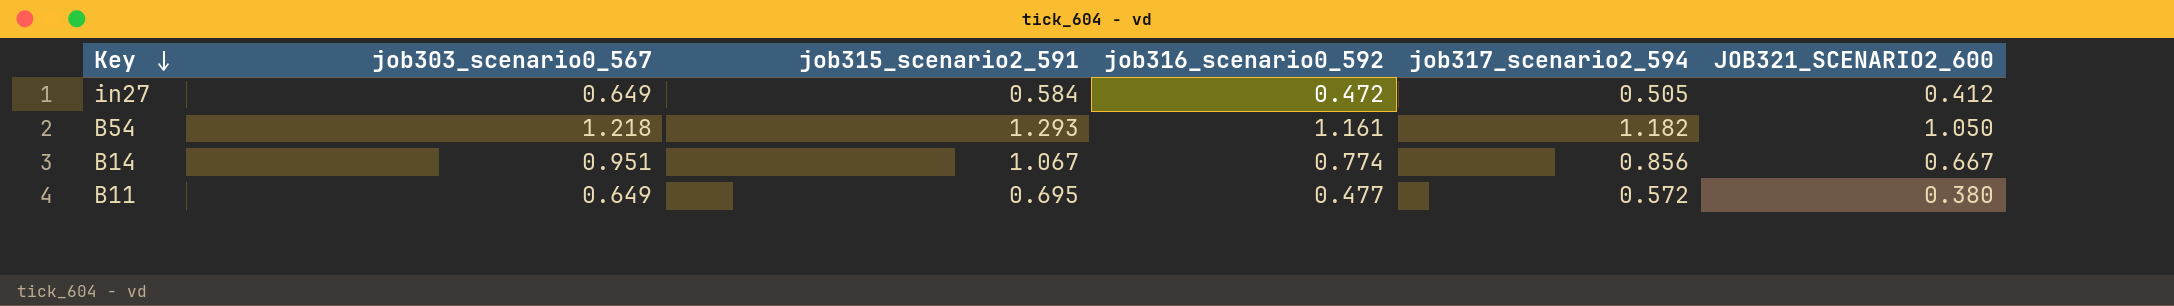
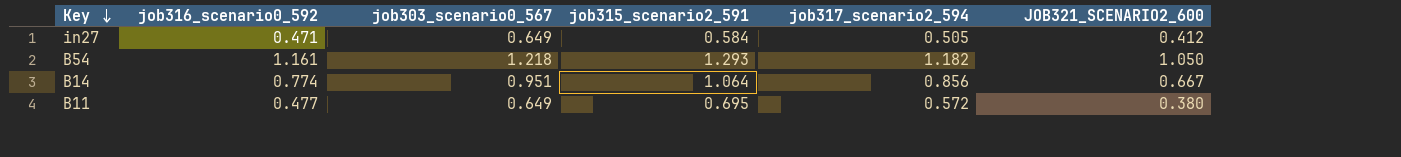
column job316_scenario0_592 | position: 4 -> 2
in27 | job316_scenario0_592: 0.472 -> 0.471
B14 | job315_scenario2_591: 1.067 -> 1.064

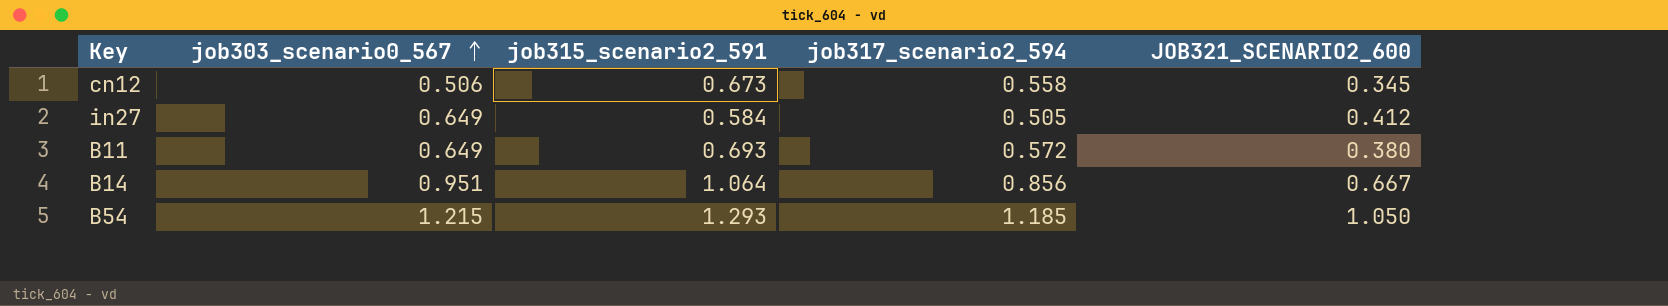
row order: Key descending -> job303_scenario0_567 ascending
column job316_scenario0_592 | position: 2 -> none
row cn12: none -> 0.506 | 0.673 | 0.558 | 0.345
B11 | job315_scenario2_591: 0.695 -> 0.693
B54 | job303_scenario0_567: 1.218 -> 1.215
B54 | job317_scenario2_594: 1.182 -> 1.185

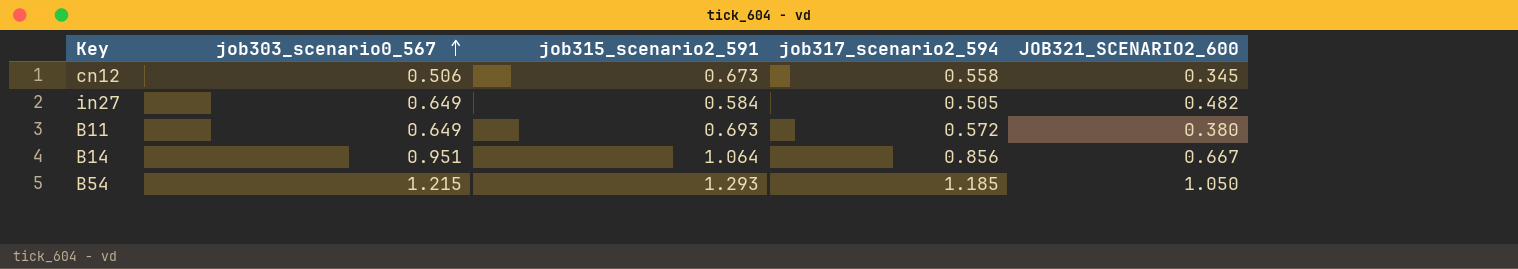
in27 | JOB321_SCENARIO2_600: 0.412 -> 0.482

